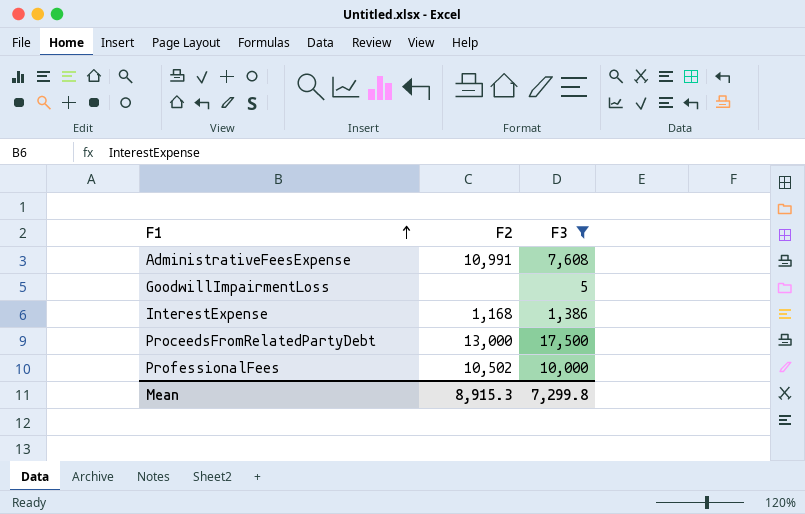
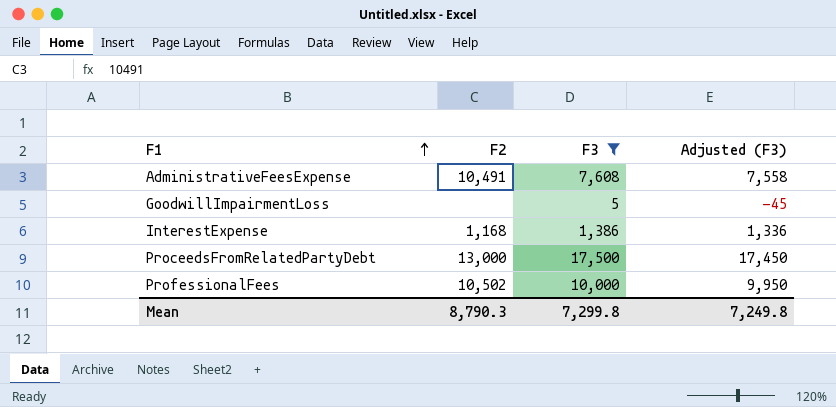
column Adjusted (F3) | formula: none -> [F3] - 50
AdministrativeFeesExpense | F2: 10,991 -> 10,491
Mean | F2: 8,915.3 -> 8,790.3

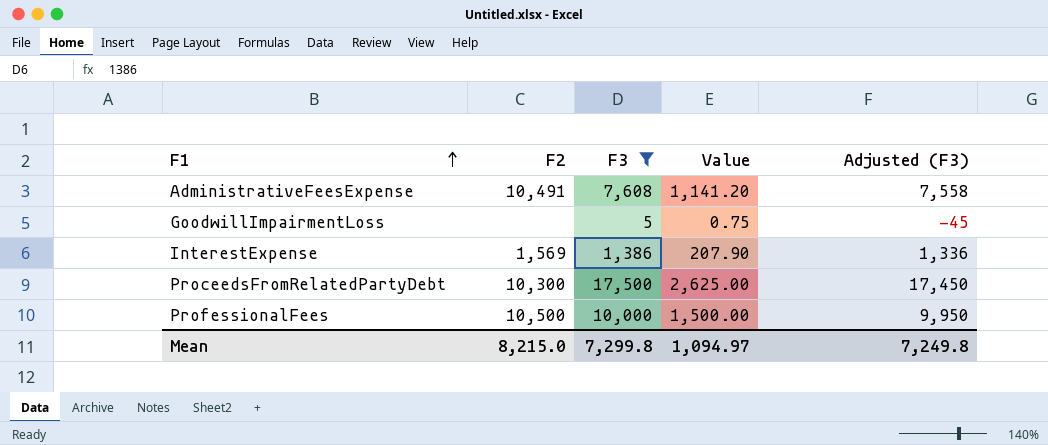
column Value | formula: none -> [F3] * 0.15
InterestExpense | F2: 1,168 -> 1,569
ProceedsFromRelatedPartyDebt | F2: 13,000 -> 10,300
ProfessionalFees | F2: 10,502 -> 10,500
Mean | F2: 8,790.3 -> 8,215.0

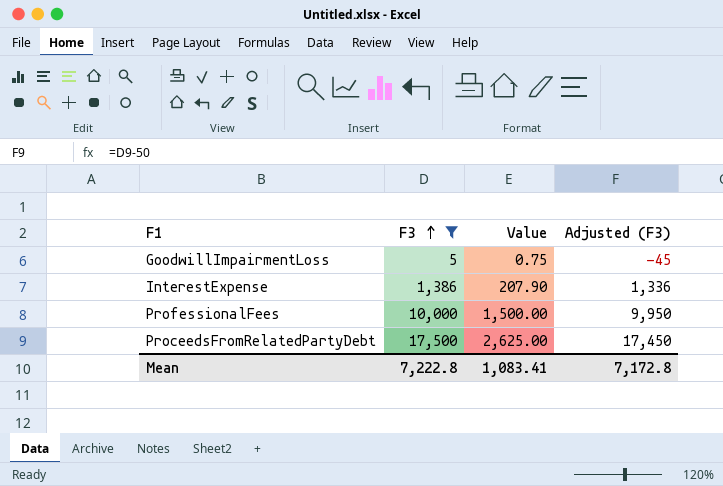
row order: F1 ascending -> F3 ascending
column F2 | position: 2 -> none
row AdministrativeFeesExpense: 10,491 | 7,608 | 1,141.20 | 7,558 -> none
Mean | F3: 7,299.8 -> 7,222.8
Mean | Value: 1,094.97 -> 1,083.41
Mean | Adjusted (F3): 7,249.8 -> 7,172.8

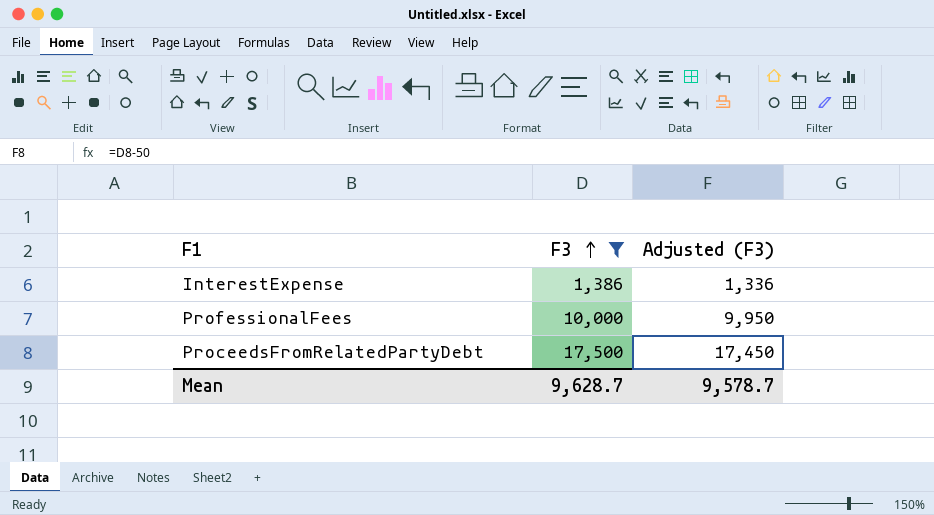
column Value | formula: [F3] * 0.15 -> none
row GoodwillImpairmentLoss: 5 | 0.75 | -45 -> none
Mean | F3: 7,222.8 -> 9,628.7
Mean | Adjusted (F3): 7,172.8 -> 9,578.7

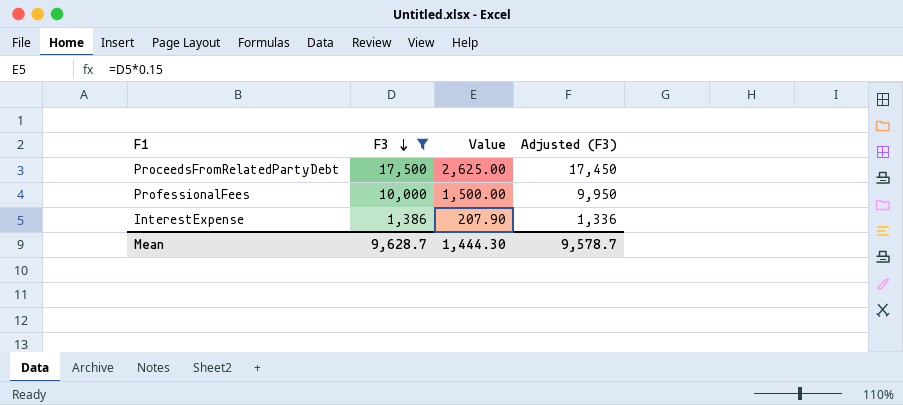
row order: F3 ascending -> F3 descending
column Value | formula: none -> [F3] * 0.15

